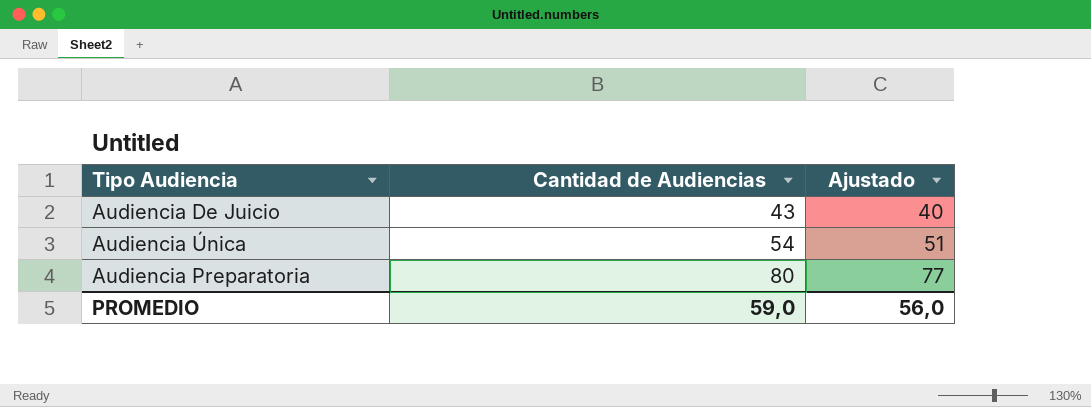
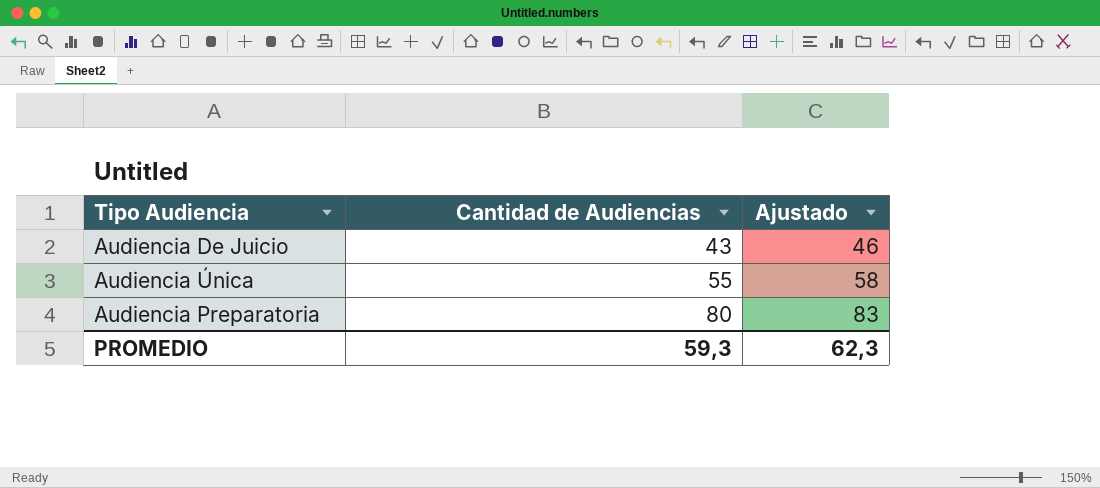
column Ajustado | formula: [Cantidad de Audiencias] - 3 -> [Cantidad de Audiencias] + 3
Audiencia Única | Cantidad de Audiencias: 54 -> 55
PROMEDIO | Cantidad de Audiencias: 59,0 -> 59,3
PROMEDIO | Ajustado: 56,0 -> 62,3

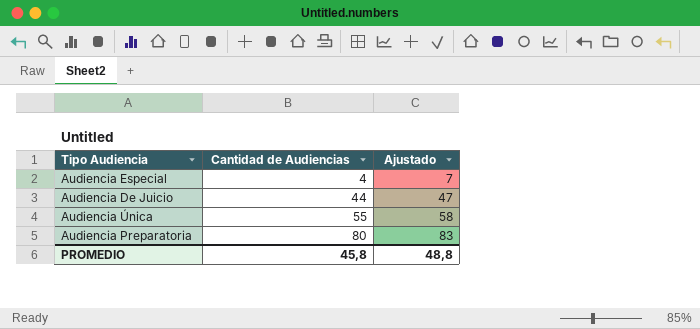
row Audiencia Especial: none -> 4 | 7
Audiencia De Juicio | Cantidad de Audiencias: 43 -> 44
Audiencia De Juicio | Ajustado: 46 -> 47
PROMEDIO | Cantidad de Audiencias: 59,3 -> 45,8
PROMEDIO | Ajustado: 62,3 -> 48,8

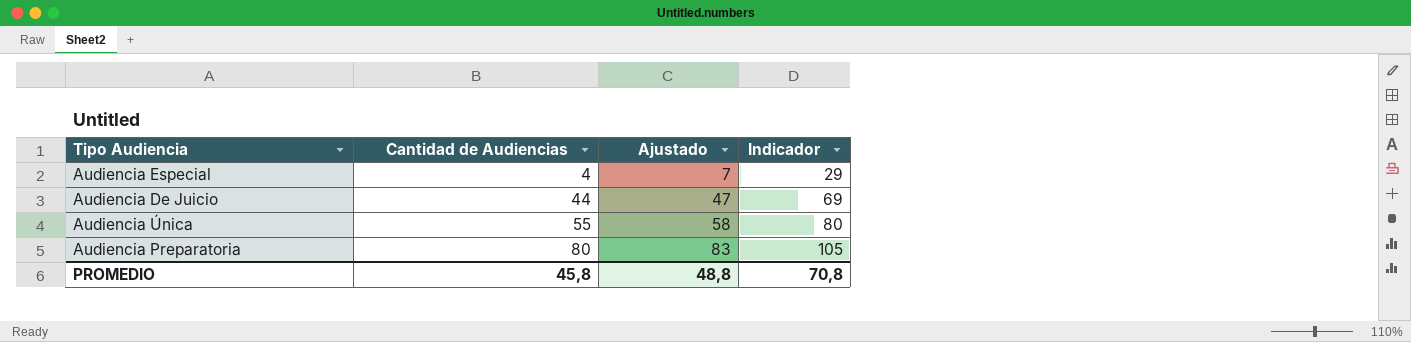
column Indicador | formula: none -> [Cantidad de Audiencias] + 25

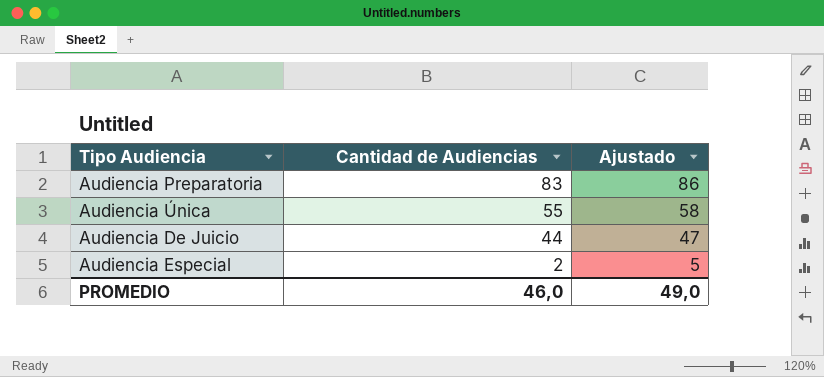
row order: Cantidad de Audiencias ascending -> Cantidad de Audiencias descending
column Indicador | formula: [Cantidad de Audiencias] + 25 -> none
Audiencia Preparatoria | Cantidad de Audiencias: 80 -> 83
Audiencia Preparatoria | Ajustado: 83 -> 86
Audiencia Especial | Cantidad de Audiencias: 4 -> 2
Audiencia Especial | Ajustado: 7 -> 5
PROMEDIO | Cantidad de Audiencias: 45,8 -> 46,0
PROMEDIO | Ajustado: 48,8 -> 49,0

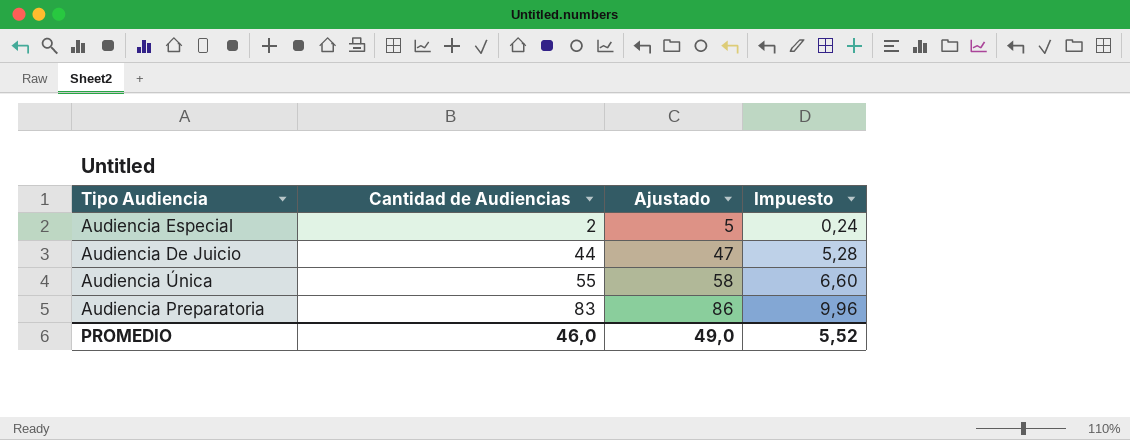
row order: Cantidad de Audiencias descending -> Cantidad de Audiencias ascending
column Impuesto | formula: none -> [Cantidad de Audiencias] * 0,12

